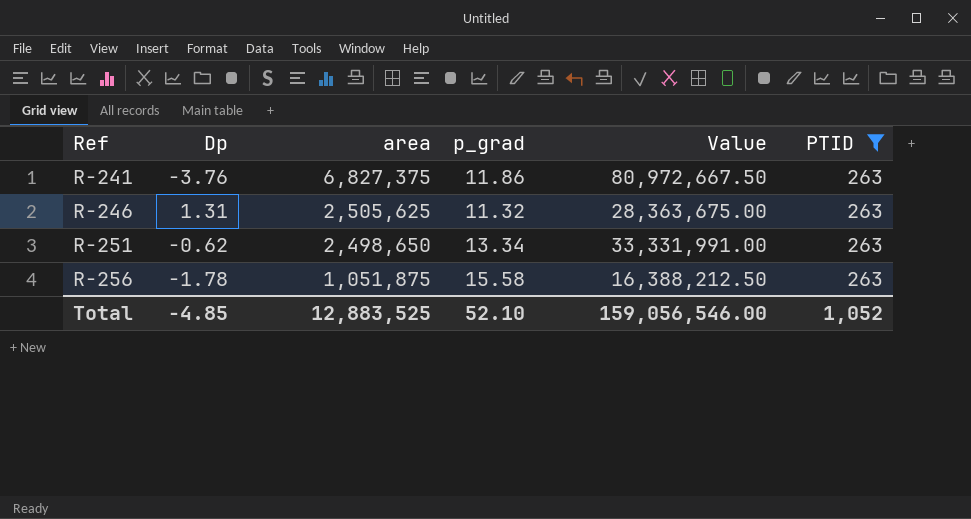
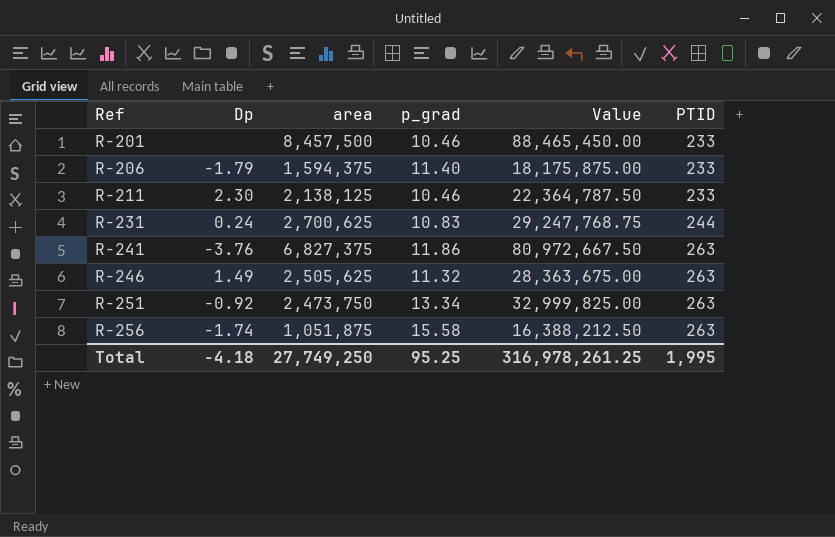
filter: PTID = 263 -> none
R-246 | Dp: 1.31 -> 1.49
R-251 | Dp: -0.62 -> -0.92
R-251 | area: 2,498,650 -> 2,473,750
R-251 | Value: 33,331,991.00 -> 32,999,825.00
R-256 | Dp: -1.78 -> -1.74
Total | Dp: -4.85 -> -4.18
Total | area: 12,883,525 -> 27,749,250
Total | p_grad: 52.10 -> 95.25
Total | Value: 159,056,546.00 -> 316,978,261.25
Total | PTID: 1,052 -> 1,995

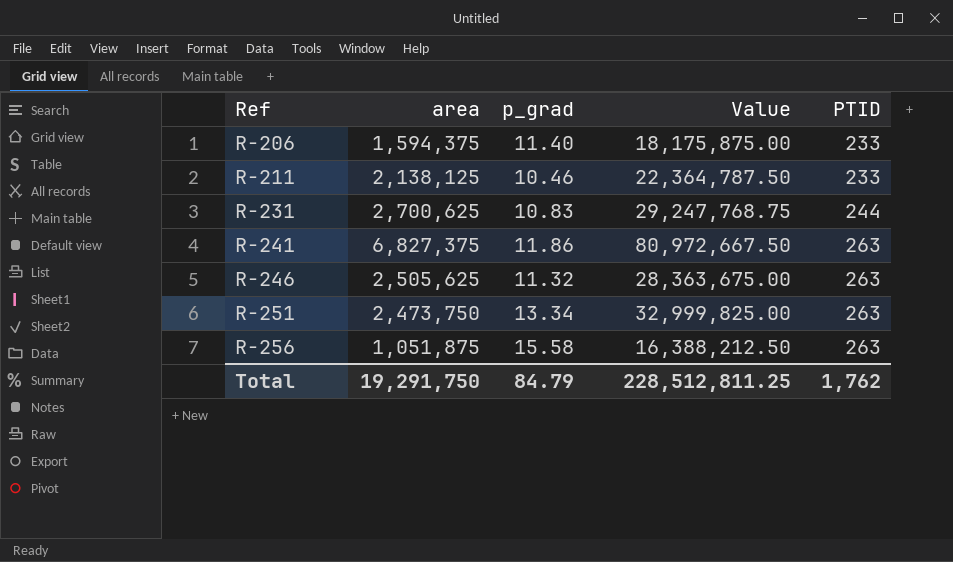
column Dp | position: 2 -> none
row R-201: none | 8,457,500 | 10.46 | 88,465,450.00 | 233 -> none
Total | area: 27,749,250 -> 19,291,750
Total | p_grad: 95.25 -> 84.79
Total | Value: 316,978,261.25 -> 228,512,811.25
Total | PTID: 1,995 -> 1,762

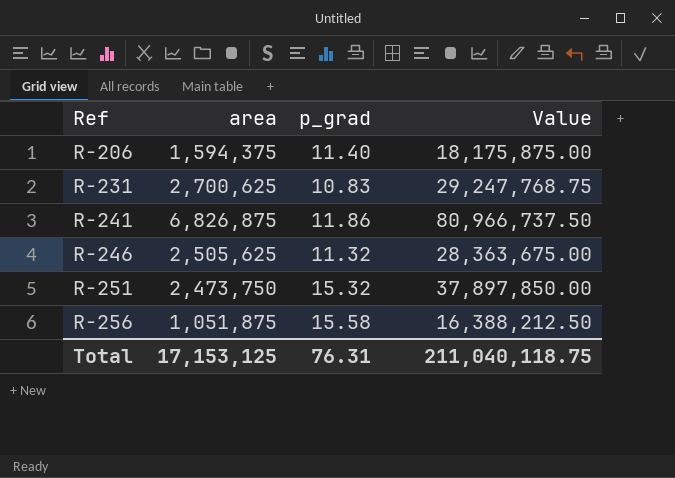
column PTID | position: 5 -> none
row R-211: 2,138,125 | 10.46 | 22,364,787.50 | 233 -> none
R-241 | area: 6,827,375 -> 6,826,875
R-241 | Value: 80,972,667.50 -> 80,966,737.50
R-251 | p_grad: 13.34 -> 15.32
R-251 | Value: 32,999,825.00 -> 37,897,850.00
Total | area: 19,291,750 -> 17,153,125
Total | p_grad: 84.79 -> 76.31
Total | Value: 228,512,811.25 -> 211,040,118.75

